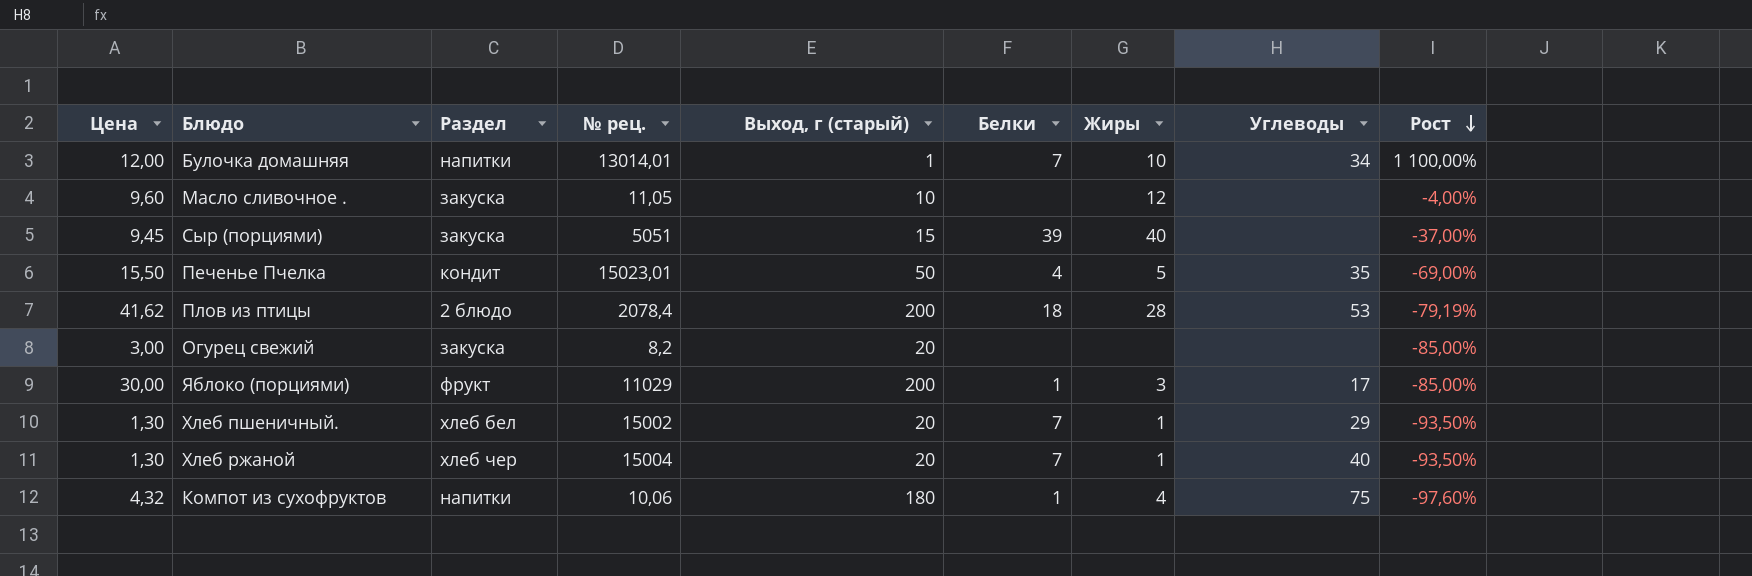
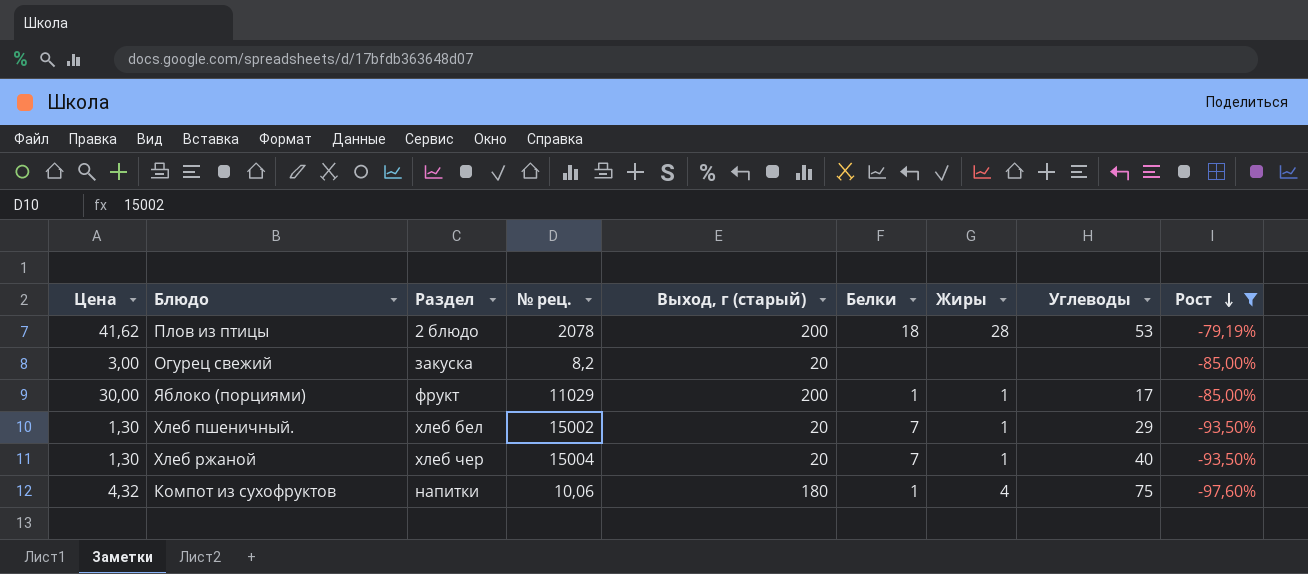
filter: none -> Рост <= -79,19%
Плов из птицы | № рец.: 2078,4 -> 2078
Яблоко (порциями) | Жиры: 3 -> 1

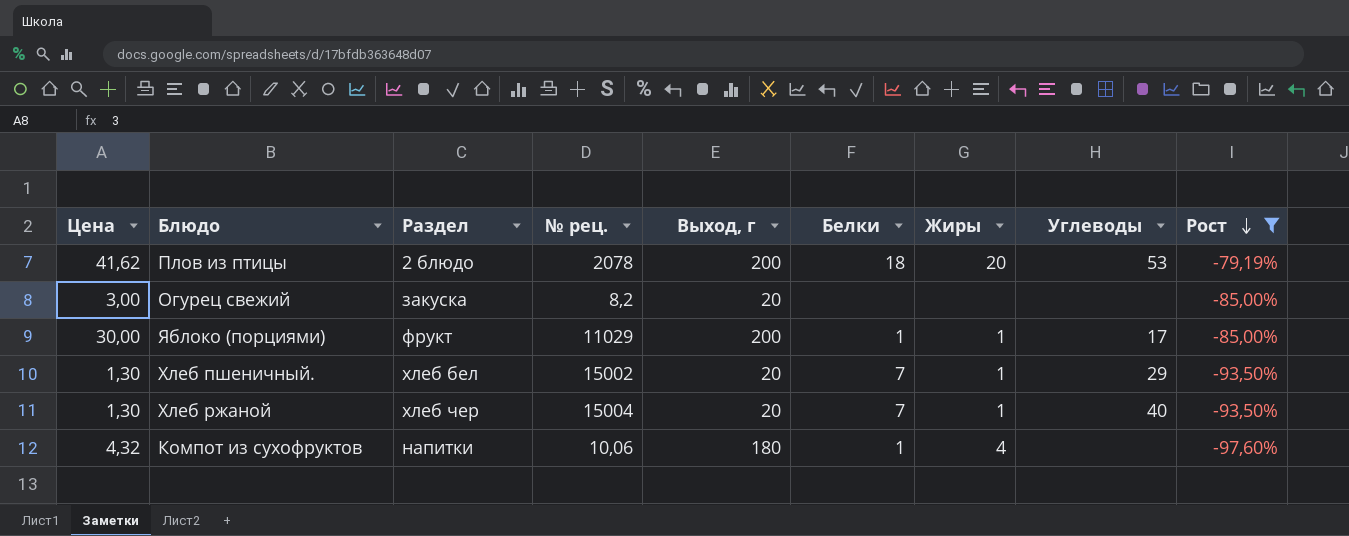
column name: Выход, г (старый) -> Выход, г
Плов из птицы | Жиры: 28 -> 20
Компот из сухофруктов | Углеводы: 75 -> none

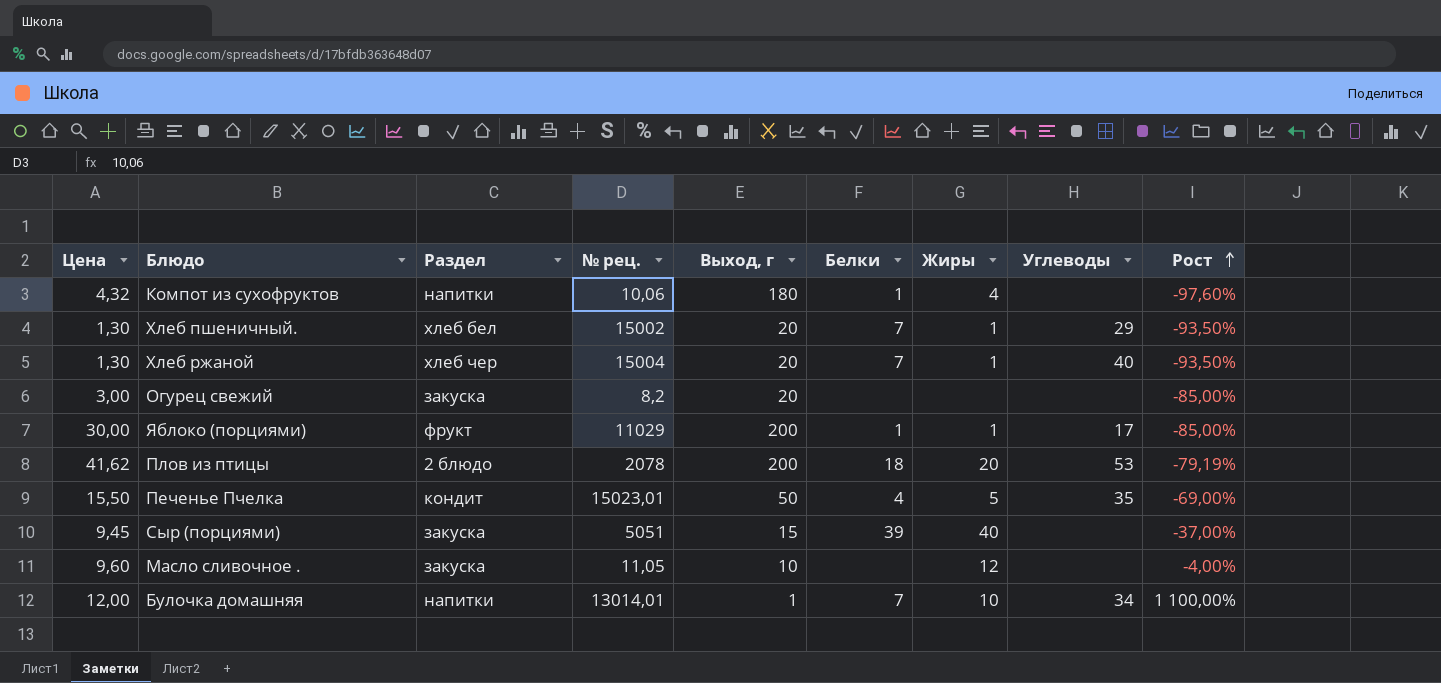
filter: Рост <= -79,19% -> none
row order: Рост descending -> Рост ascending

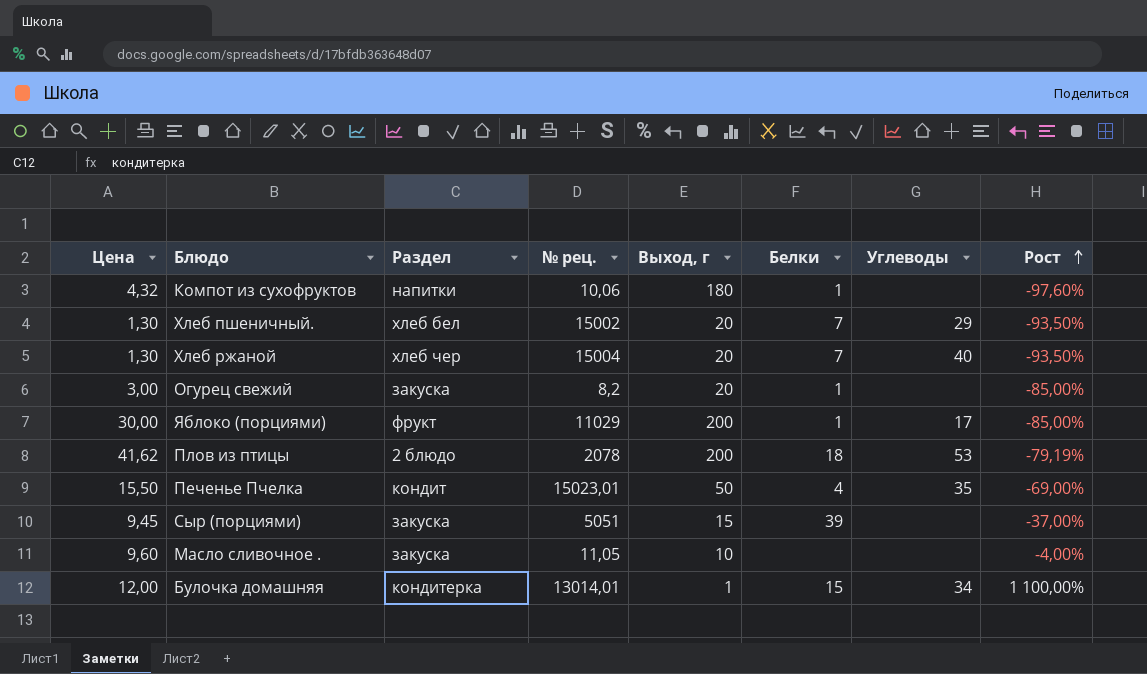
column Жиры | position: 7 -> none
Огурец свежий | Белки: none -> 1
Булочка домашняя | Раздел: напитки -> кондитерка
Булочка домашняя | Белки: 7 -> 15

